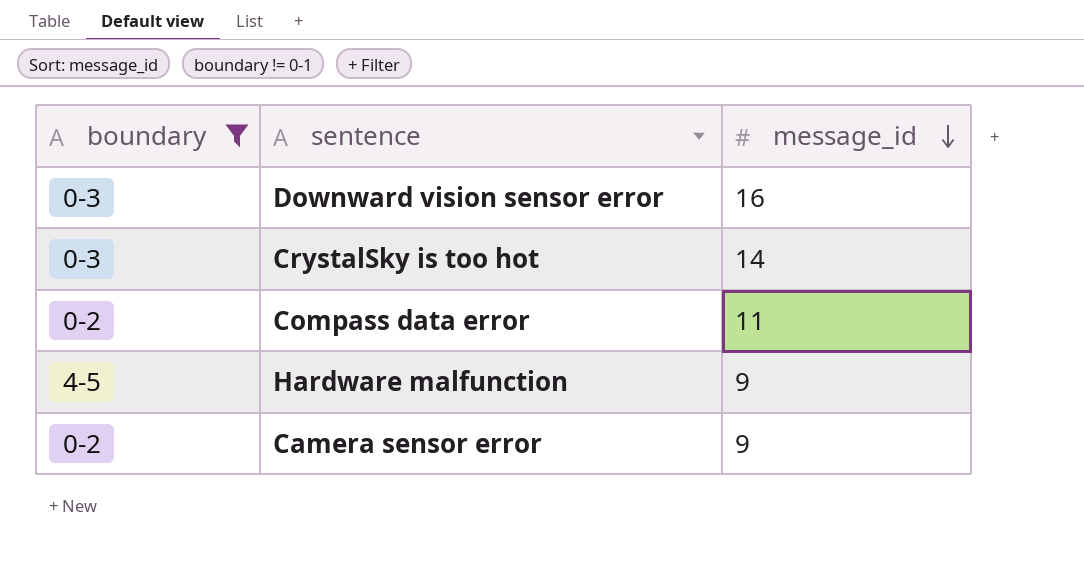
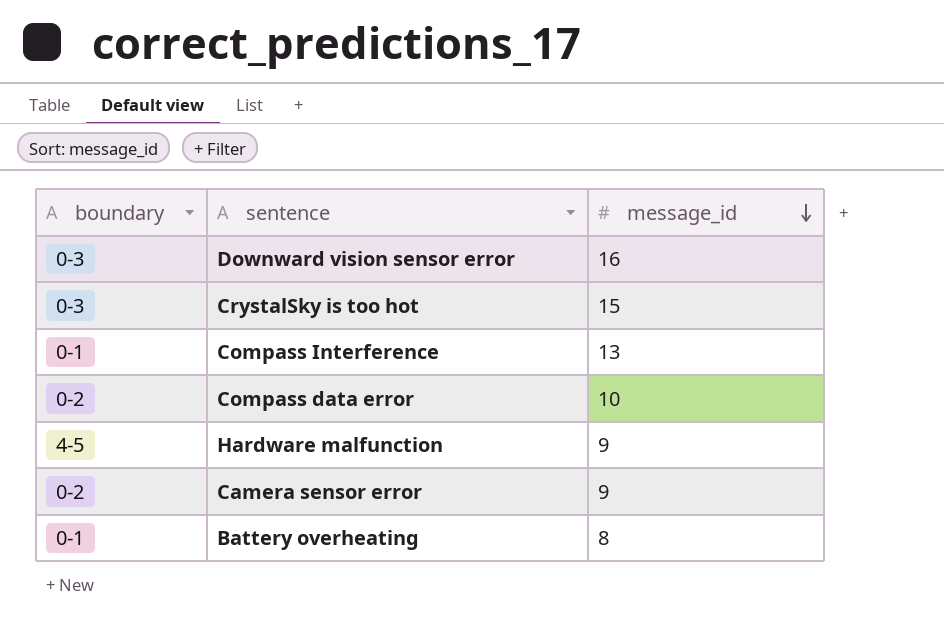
filter: boundary != 0-1 -> none
CrystalSky is too hot | message_id: 14 -> 15
Compass data error | message_id: 11 -> 10

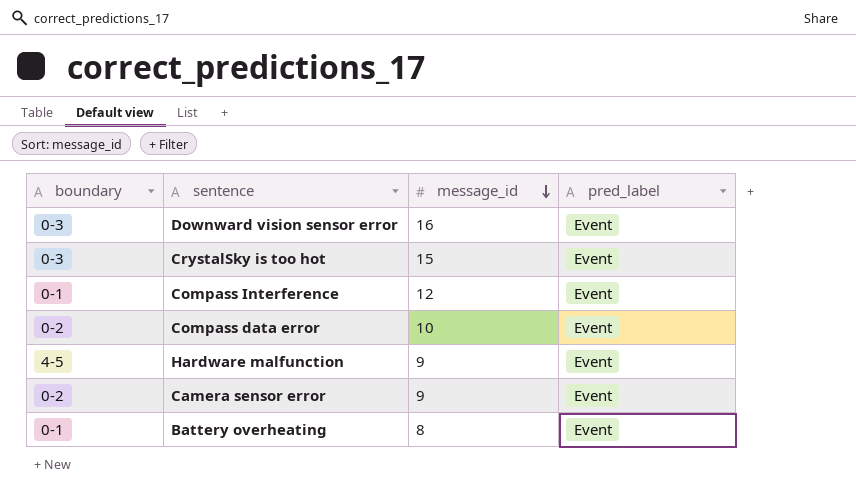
column pred_label | position: none -> 4
Compass Interference | message_id: 13 -> 12

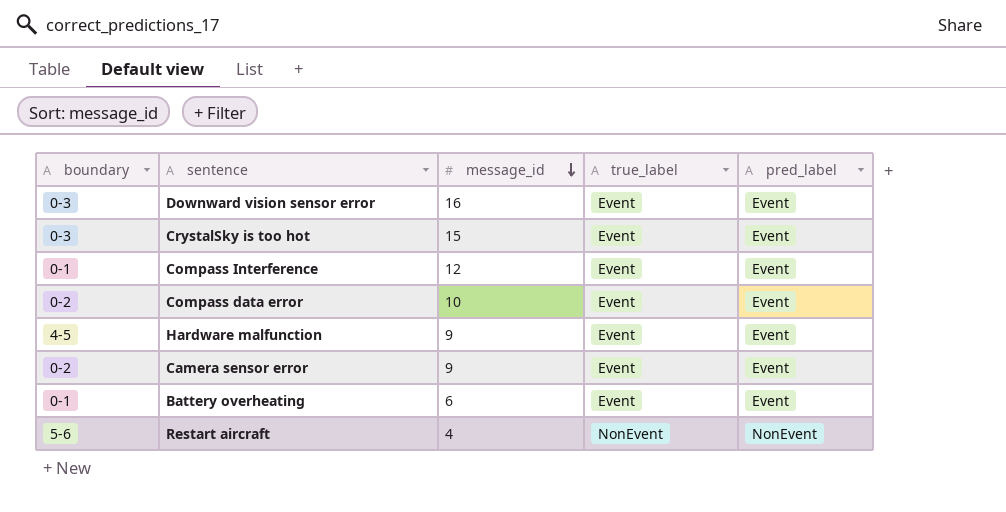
column true_label | position: none -> 4
Battery overheating | message_id: 8 -> 6
row Restart aircraft: none -> 5-6 | 4 | NonEvent | NonEvent

